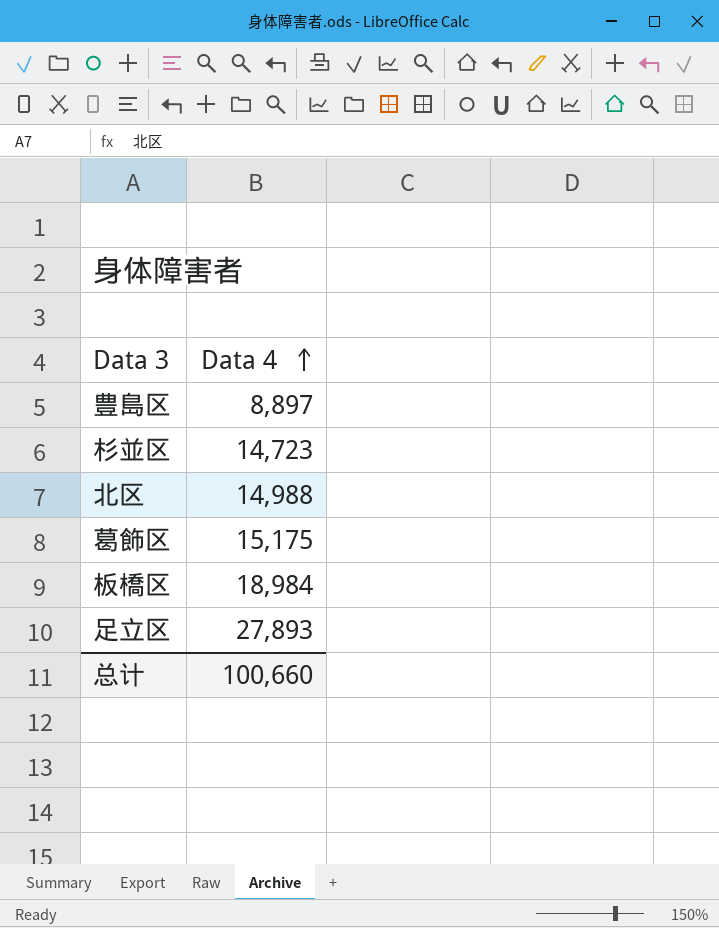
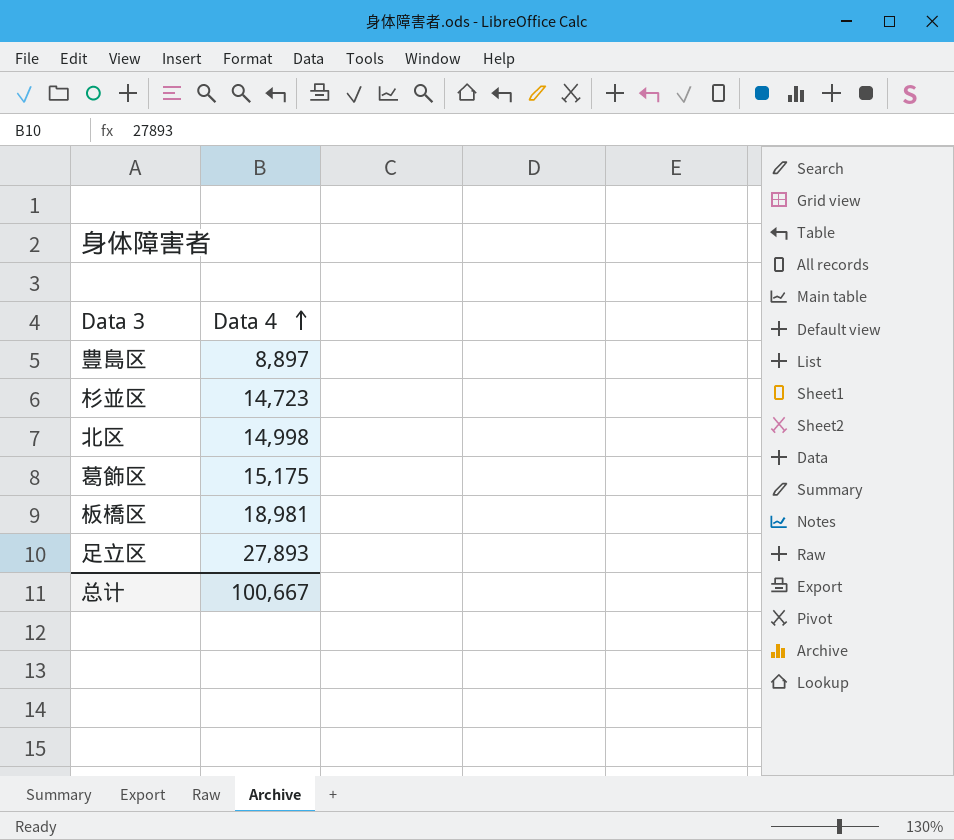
北区 | Data 4: 14,988 -> 14,998
板橋区 | Data 4: 18,984 -> 18,981
总计 | Data 4: 100,660 -> 100,667

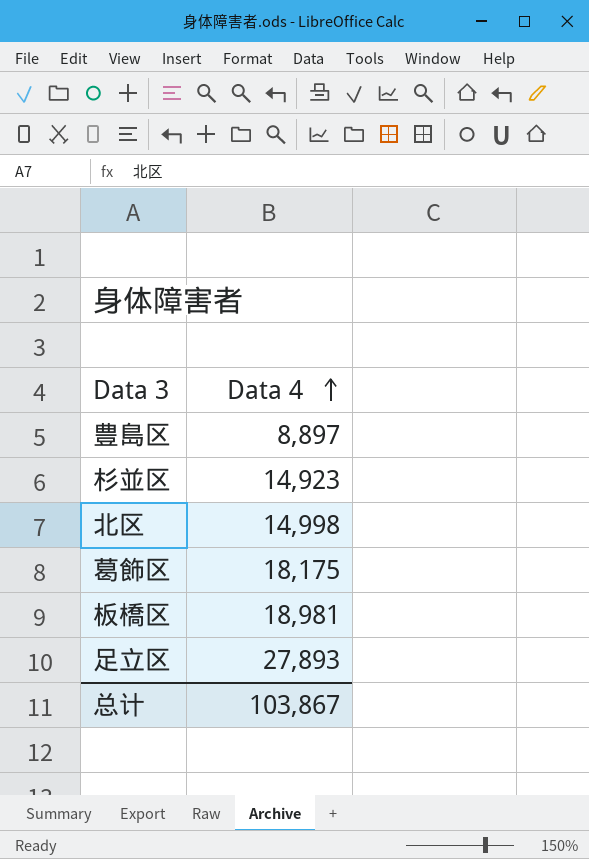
杉並区 | Data 4: 14,723 -> 14,923
葛飾区 | Data 4: 15,175 -> 18,175
总计 | Data 4: 100,667 -> 103,867

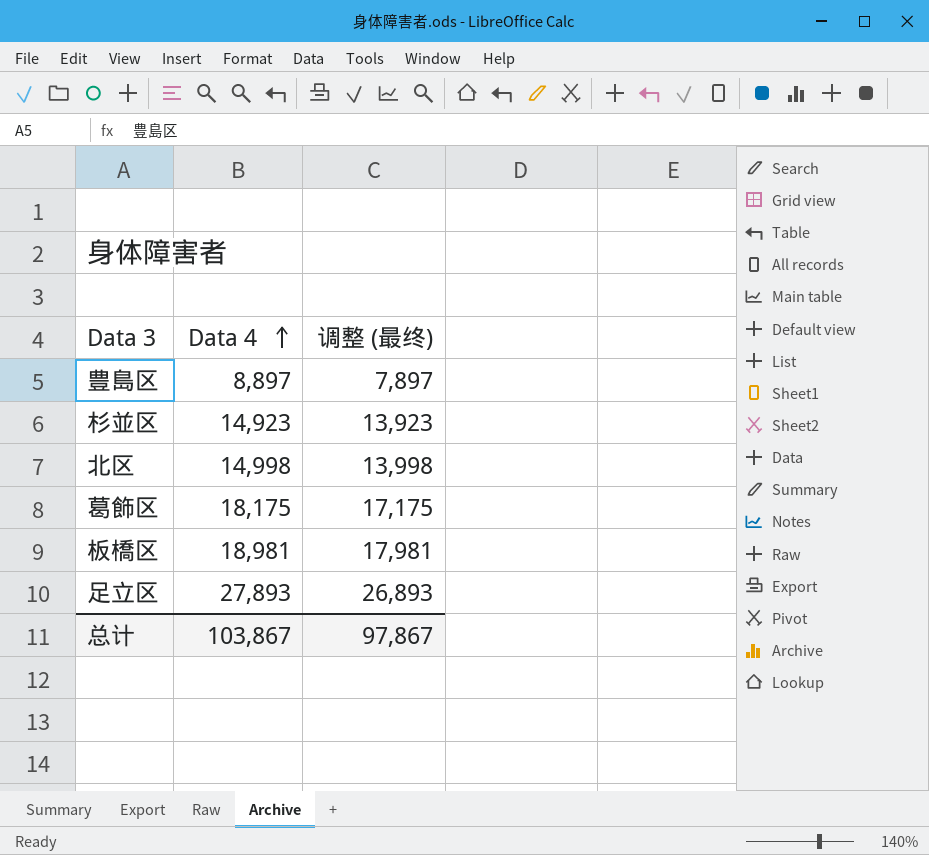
column 调整 (最终) | formula: none -> [Data 4] - 1000

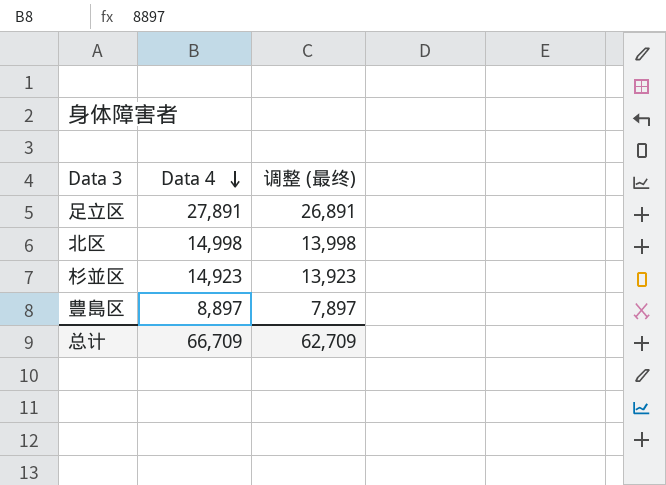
row order: Data 4 ascending -> Data 4 descending
row 葛飾区: 18,175 | 17,175 -> none
row 板橋区: 18,981 | 17,981 -> none
足立区 | Data 4: 27,893 -> 27,891
足立区 | 调整 (最终): 26,893 -> 26,891
总计 | Data 4: 103,867 -> 66,709
总计 | 调整 (最终): 97,867 -> 62,709

